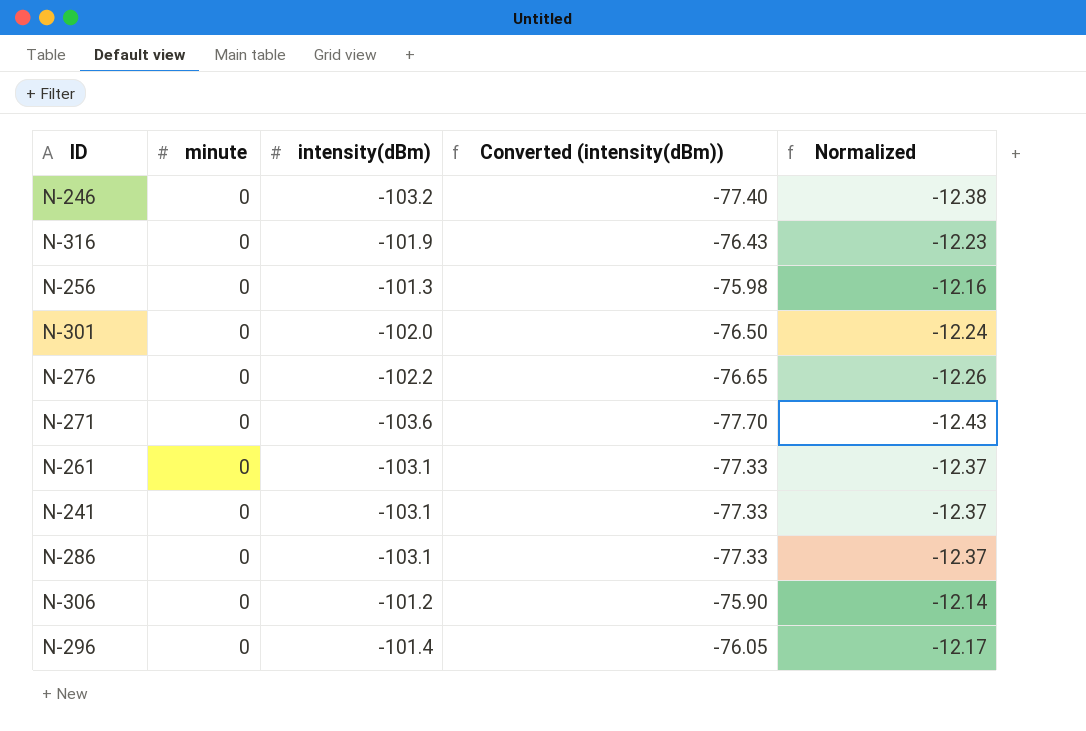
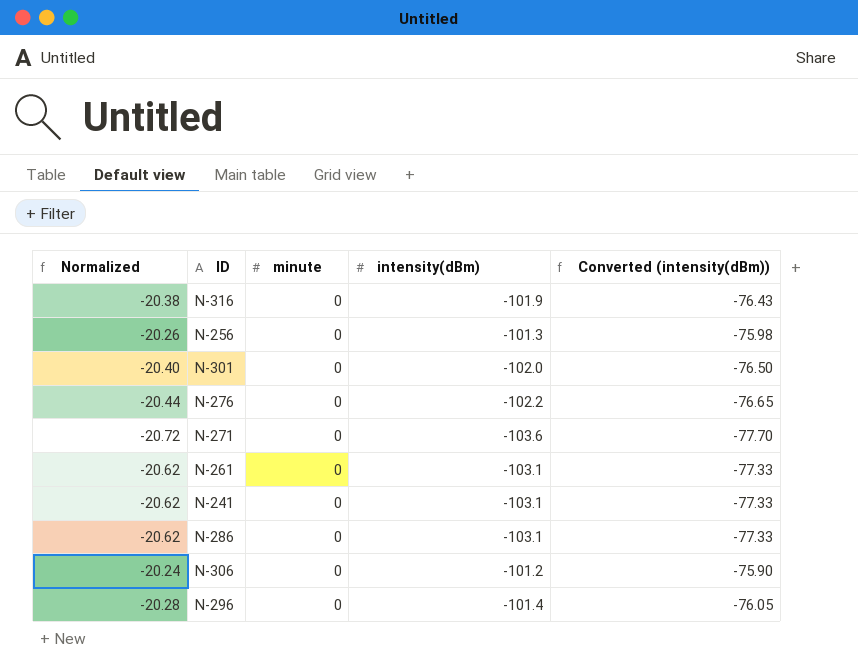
column Normalized | formula: [intensity(dBm)] * 0.12 -> [intensity(dBm)] * 0.2
column Normalized | position: 5 -> 1
row N-246: 0 | -103.2 | -77.40 | -12.38 -> none

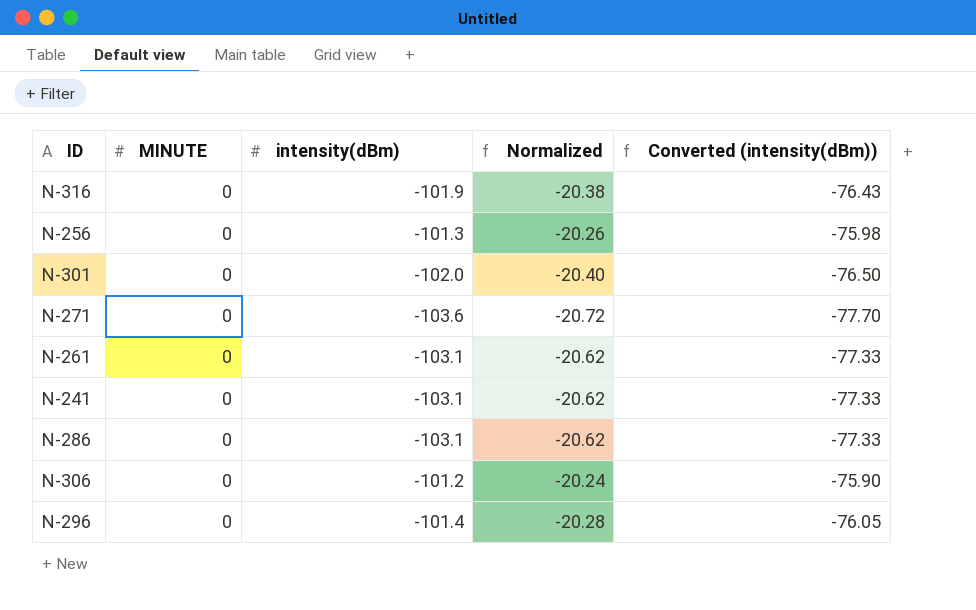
column name: minute -> MINUTE
column Normalized | position: 1 -> 4
row N-276: -20.44 | 0 | -102.2 | -76.65 -> none

